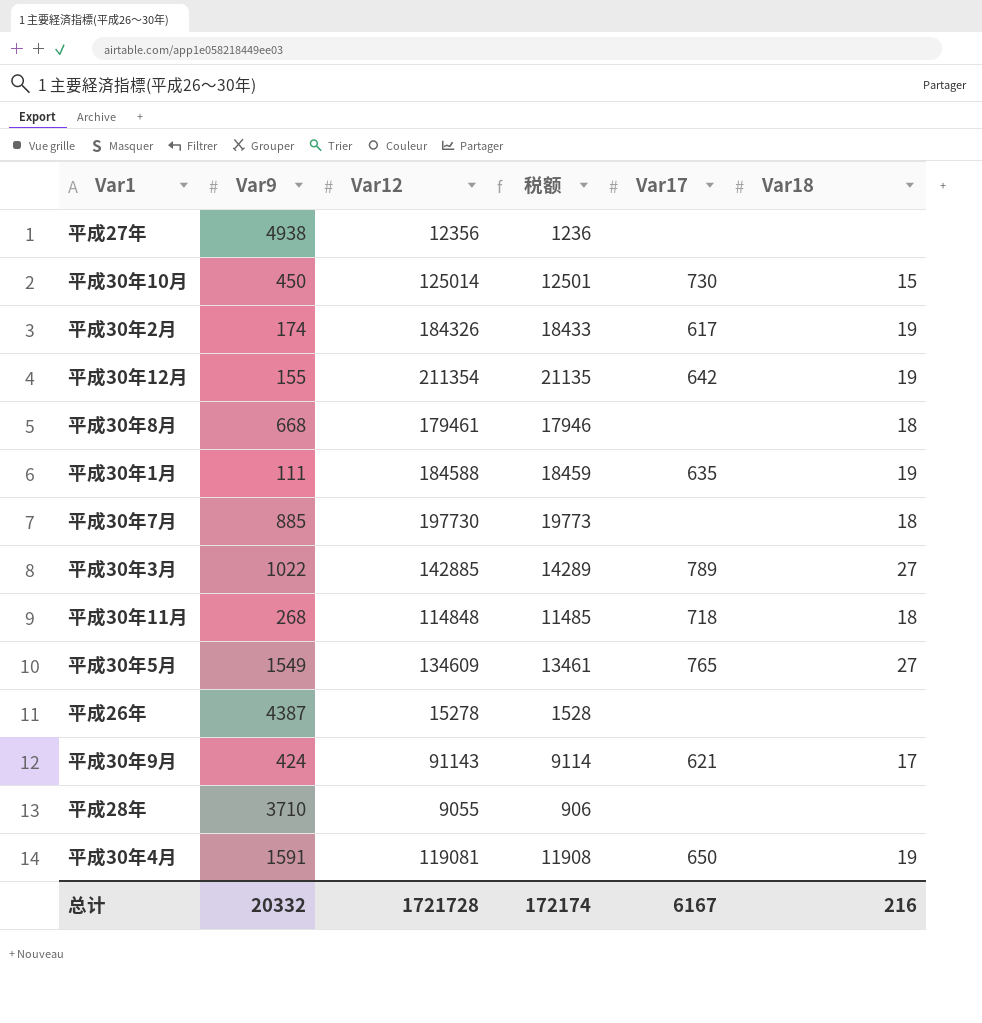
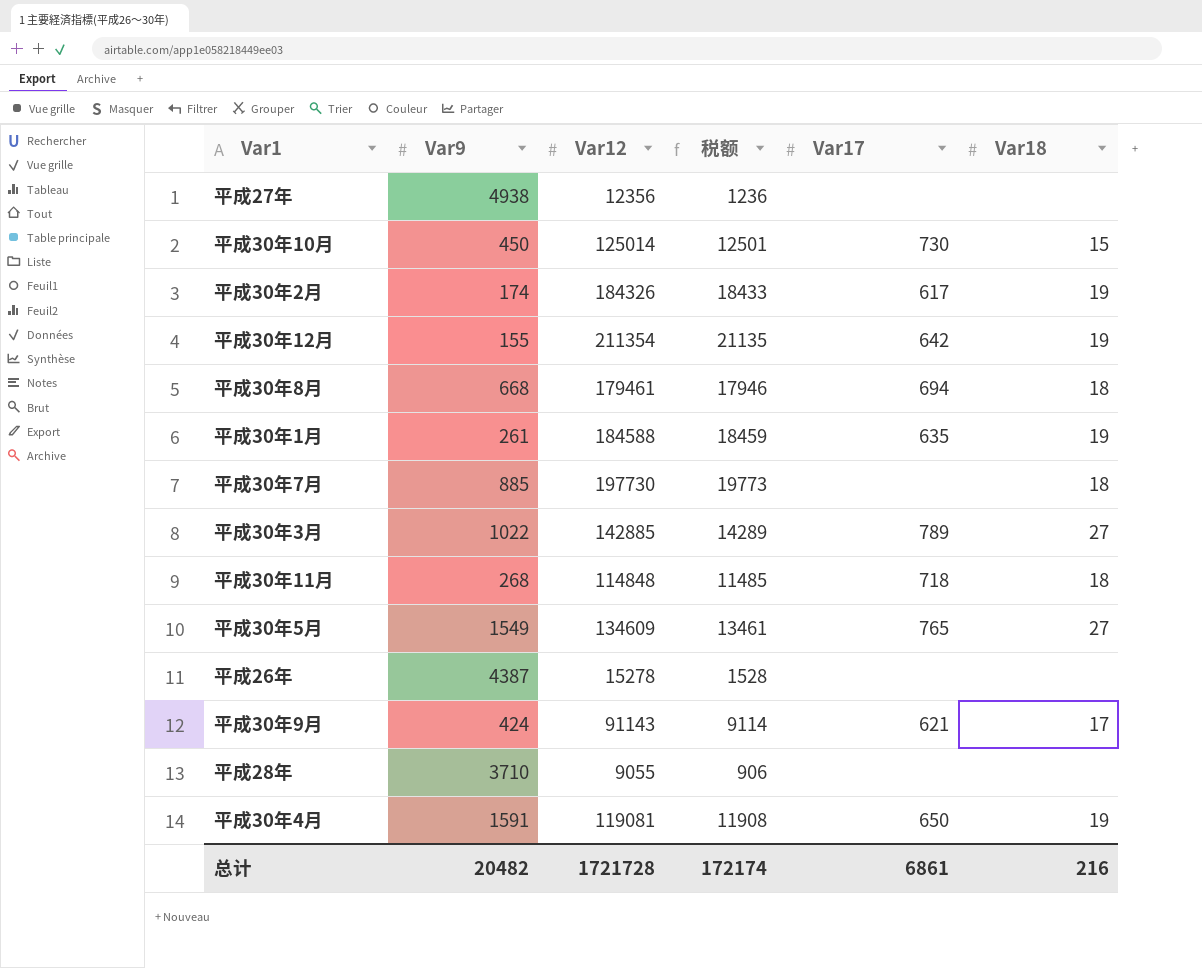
平成30年8月 | Var17: none -> 694
平成30年1月 | Var9: 111 -> 261
总计 | Var9: 20332 -> 20482
总计 | Var17: 6167 -> 6861

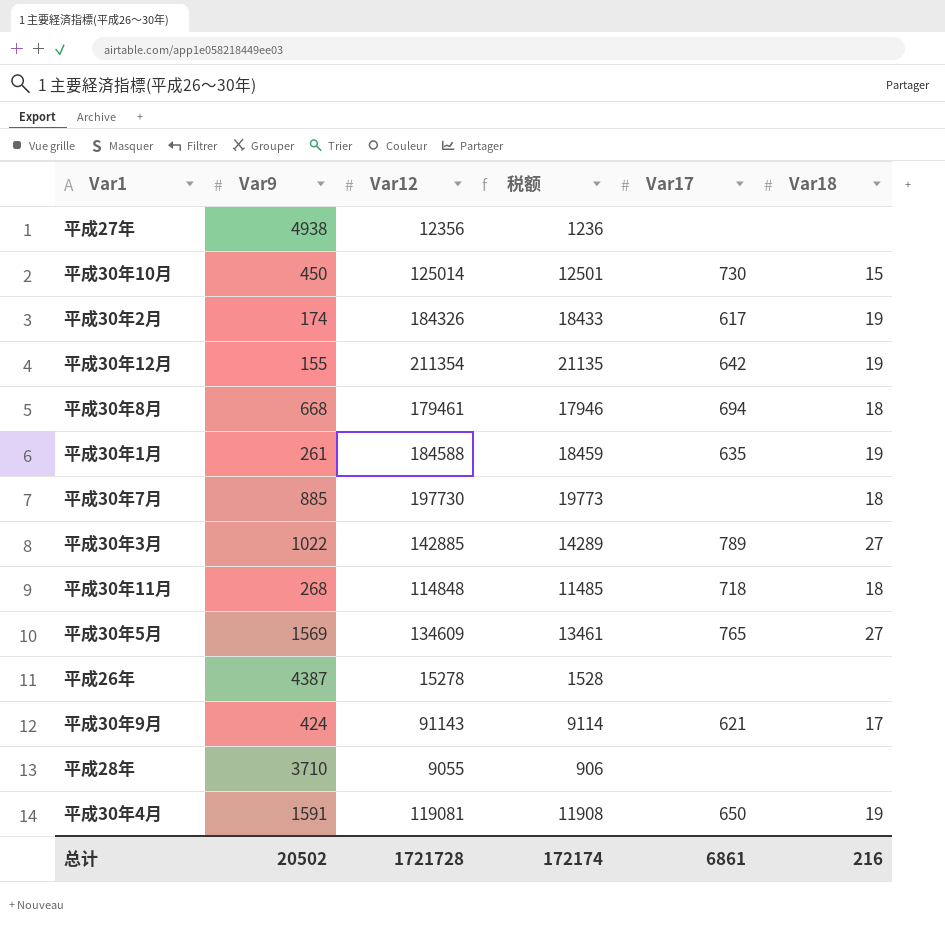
平成30年5月 | Var9: 1549 -> 1569
总计 | Var9: 20482 -> 20502

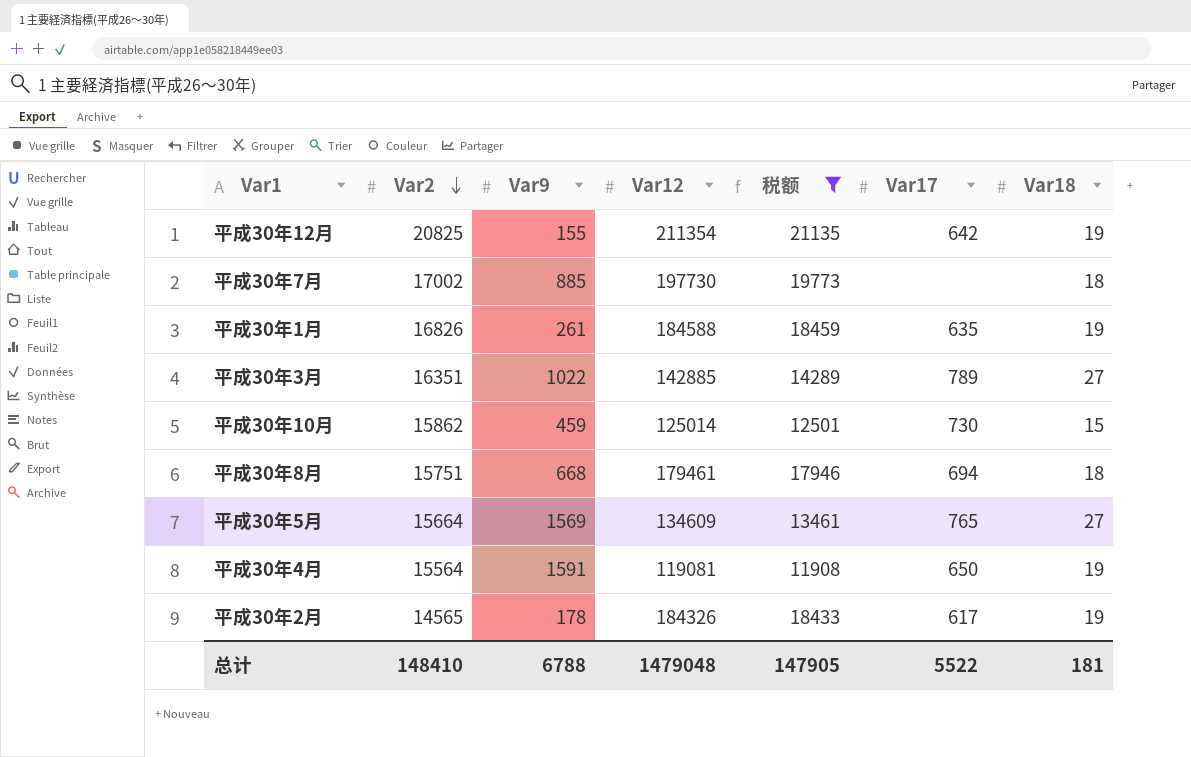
filter: none -> 税额 >= 11908
row order: none -> Var2 descending
column Var2 | position: none -> 2
平成30年10月 | Var9: 450 -> 459
平成30年2月 | Var9: 174 -> 178
总计 | Var9: 20502 -> 6788
总计 | Var12: 1721728 -> 1479048
总计 | 税额: 172174 -> 147905
总计 | Var17: 6861 -> 5522
总计 | Var18: 216 -> 181

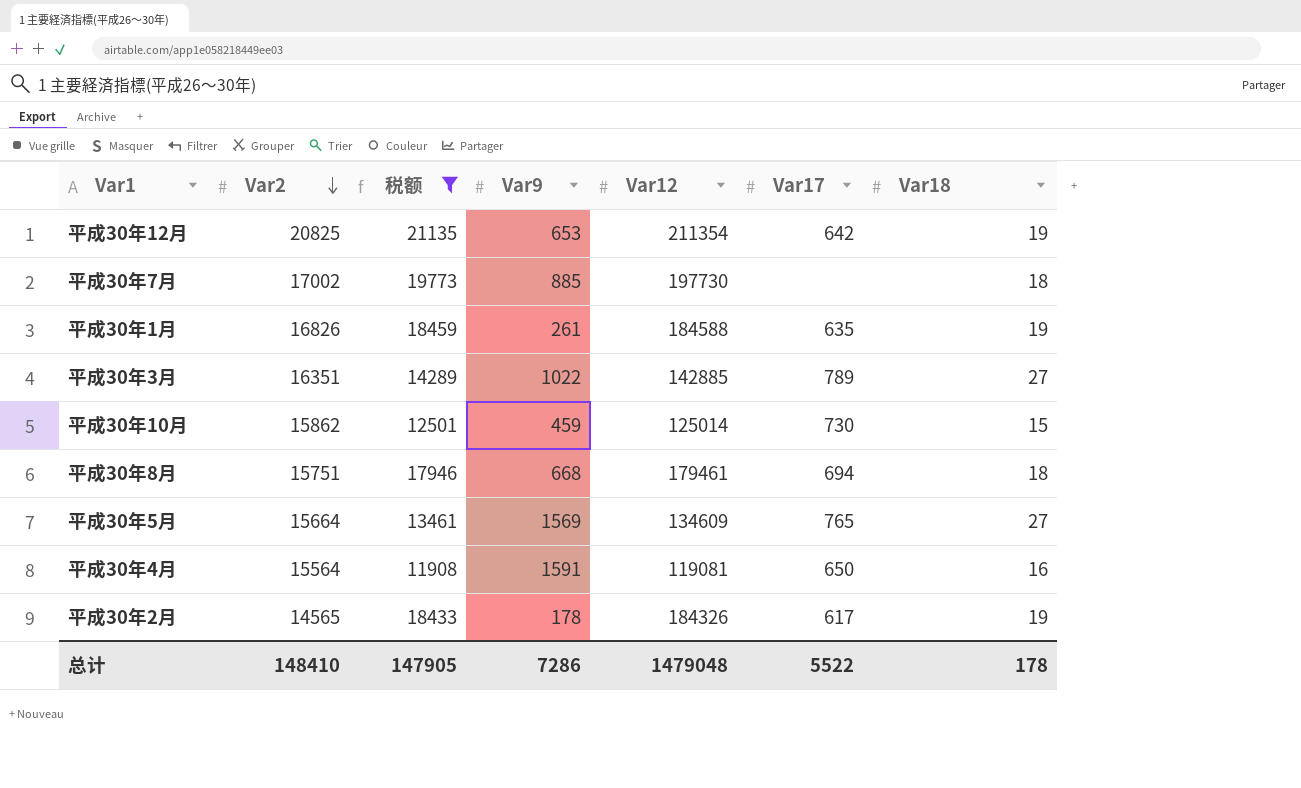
column 税额 | position: 5 -> 3
平成30年12月 | Var9: 155 -> 653
平成30年4月 | Var18: 19 -> 16
总计 | Var9: 6788 -> 7286
总计 | Var18: 181 -> 178

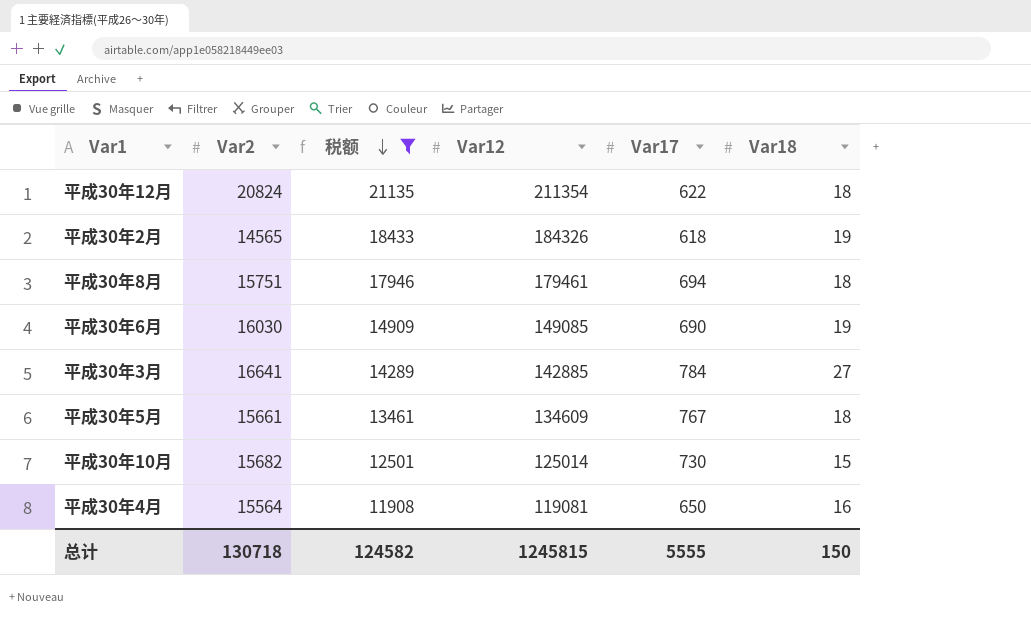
row order: Var2 descending -> 税额 descending
column Var9 | position: 4 -> none
row 平成30年7月: 17002 | 19773 | 885 | 197730 | none | 18 -> none
row 平成30年1月: 16826 | 18459 | 261 | 184588 | 635 | 19 -> none
平成30年12月 | Var2: 20825 -> 20824
平成30年12月 | Var17: 642 -> 622
平成30年12月 | Var18: 19 -> 18
平成30年2月 | Var17: 617 -> 618
row 平成30年6月: none -> 16030 | 14909 | 149085 | 690 | 19
平成30年3月 | Var2: 16351 -> 16641
平成30年3月 | Var17: 789 -> 784
平成30年5月 | Var2: 15664 -> 15661
平成30年5月 | Var17: 765 -> 767
平成30年5月 | Var18: 27 -> 18
平成30年10月 | Var2: 15862 -> 15682
总计 | Var2: 148410 -> 130718
总计 | 税额: 147905 -> 124582
总计 | Var12: 1479048 -> 1245815
总计 | Var17: 5522 -> 5555
总计 | Var18: 178 -> 150

